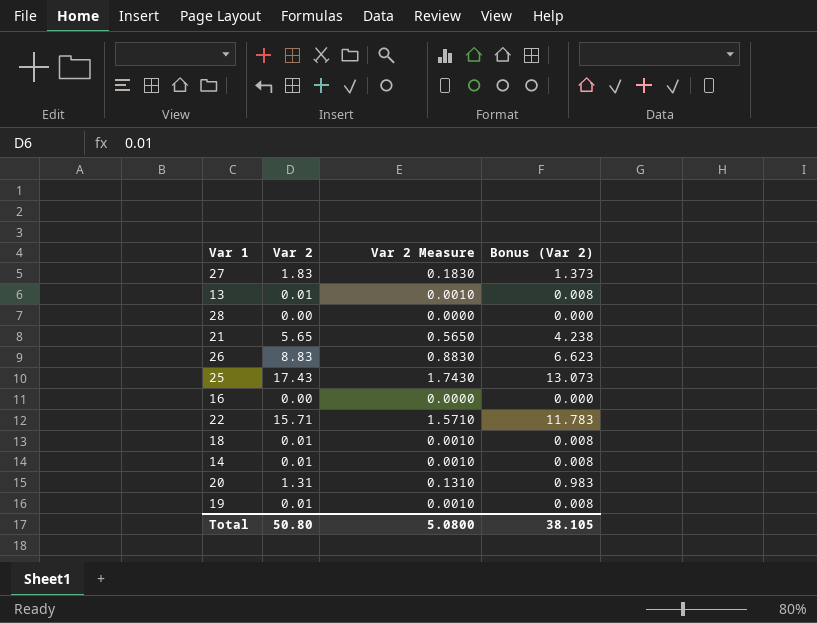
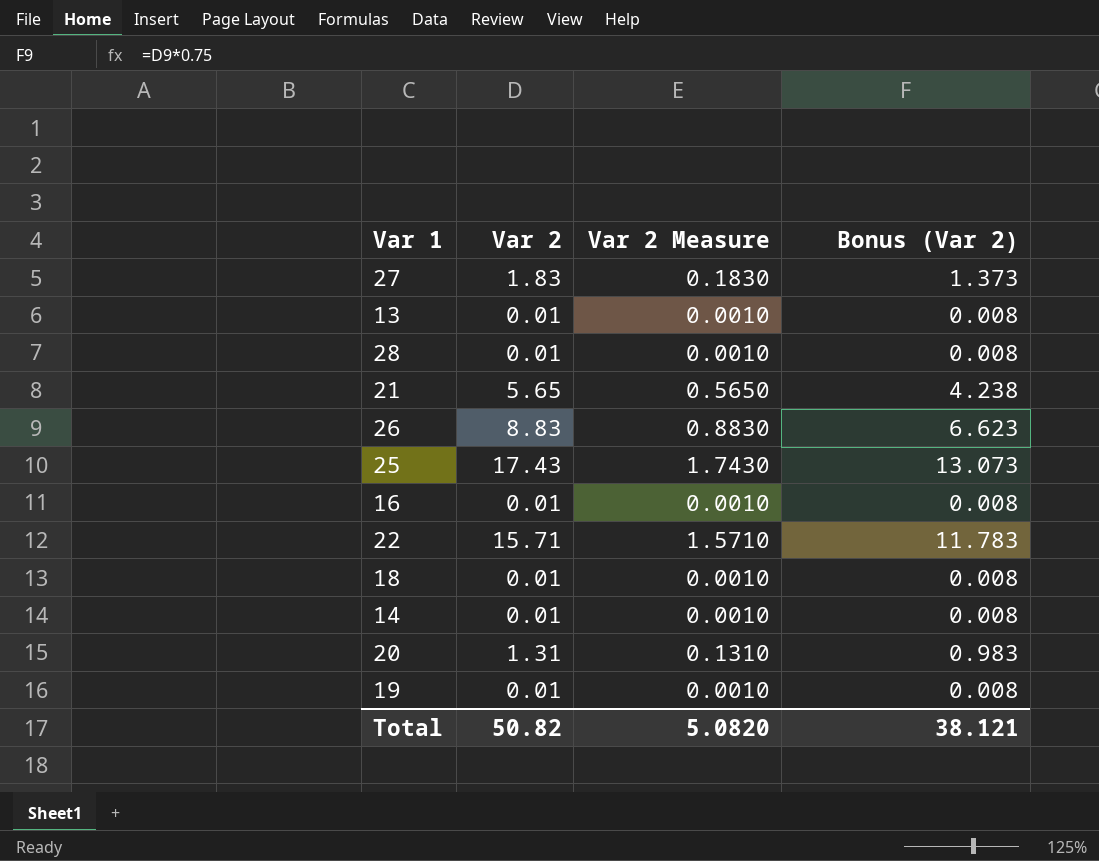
28 | Var 2: 0.00 -> 0.01
28 | Var 2 Measure: 0.0000 -> 0.0010
28 | Bonus (Var 2): 0.000 -> 0.008
16 | Var 2: 0.00 -> 0.01
16 | Var 2 Measure: 0.0000 -> 0.0010
16 | Bonus (Var 2): 0.000 -> 0.008
Total | Var 2: 50.80 -> 50.82
Total | Var 2 Measure: 5.0800 -> 5.0820
Total | Bonus (Var 2): 38.105 -> 38.121

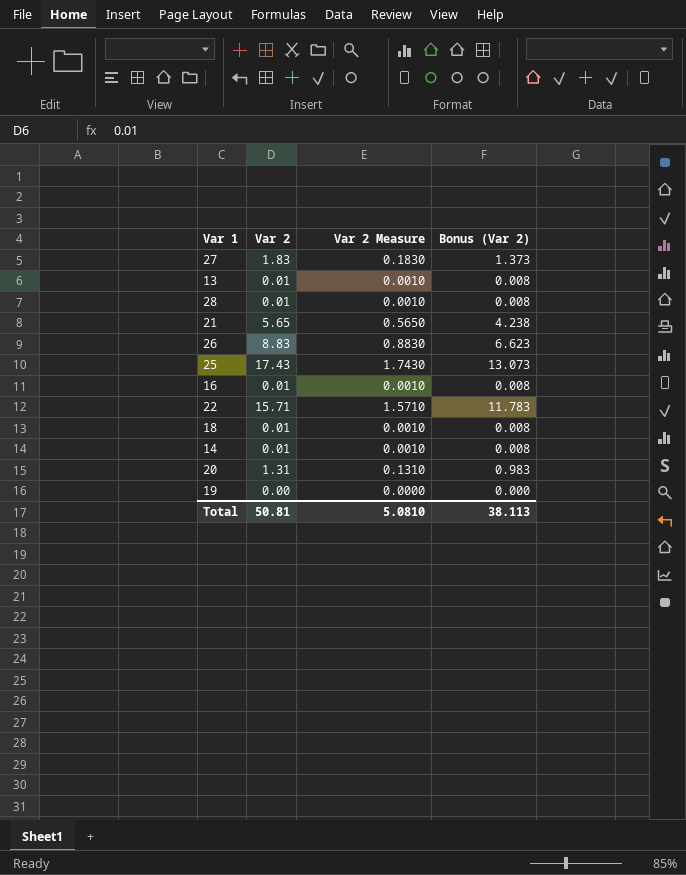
19 | Var 2: 0.01 -> 0.00
19 | Var 2 Measure: 0.0010 -> 0.0000
19 | Bonus (Var 2): 0.008 -> 0.000
Total | Var 2: 50.82 -> 50.81
Total | Var 2 Measure: 5.0820 -> 5.0810
Total | Bonus (Var 2): 38.121 -> 38.113

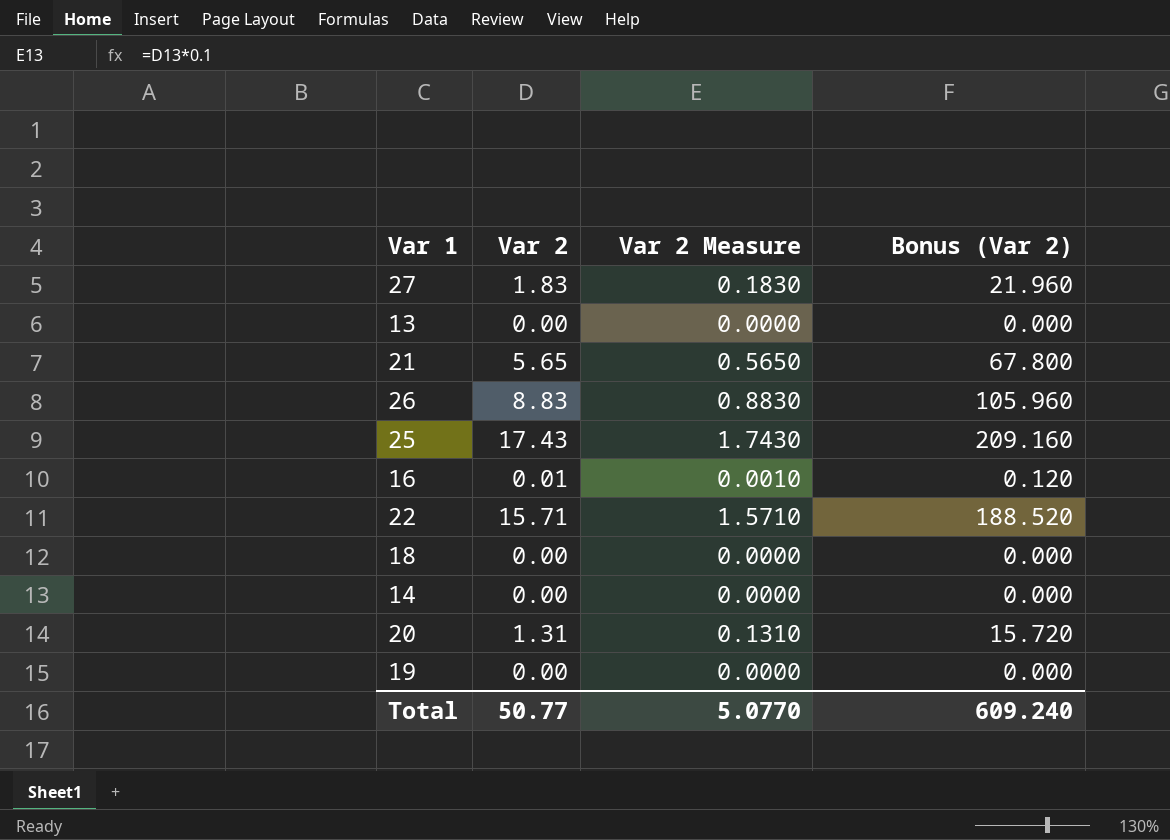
column Bonus (Var 2) | formula: [Var 2] * 0.75 -> [Var 2] * 12
row 28: 0.01 | 0.0010 | 0.008 -> none
13 | Var 2: 0.01 -> 0.00
13 | Var 2 Measure: 0.0010 -> 0.0000
18 | Var 2: 0.01 -> 0.00
18 | Var 2 Measure: 0.0010 -> 0.0000
14 | Var 2: 0.01 -> 0.00
14 | Var 2 Measure: 0.0010 -> 0.0000
Total | Var 2: 50.81 -> 50.77
Total | Var 2 Measure: 5.0810 -> 5.0770
Total | Bonus (Var 2): 38.113 -> 609.240

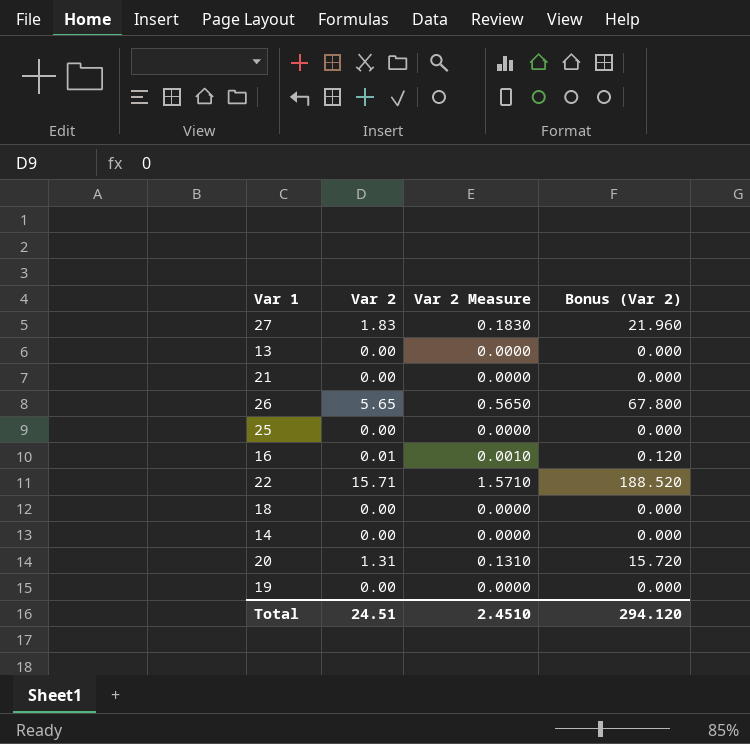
21 | Var 2: 5.65 -> 0.00
21 | Var 2 Measure: 0.5650 -> 0.0000
21 | Bonus (Var 2): 67.800 -> 0.000
26 | Var 2: 8.83 -> 5.65
26 | Var 2 Measure: 0.8830 -> 0.5650
26 | Bonus (Var 2): 105.960 -> 67.800
25 | Var 2: 17.43 -> 0.00
25 | Var 2 Measure: 1.7430 -> 0.0000
25 | Bonus (Var 2): 209.160 -> 0.000
Total | Var 2: 50.77 -> 24.51
Total | Var 2 Measure: 5.0770 -> 2.4510
Total | Bonus (Var 2): 609.240 -> 294.120

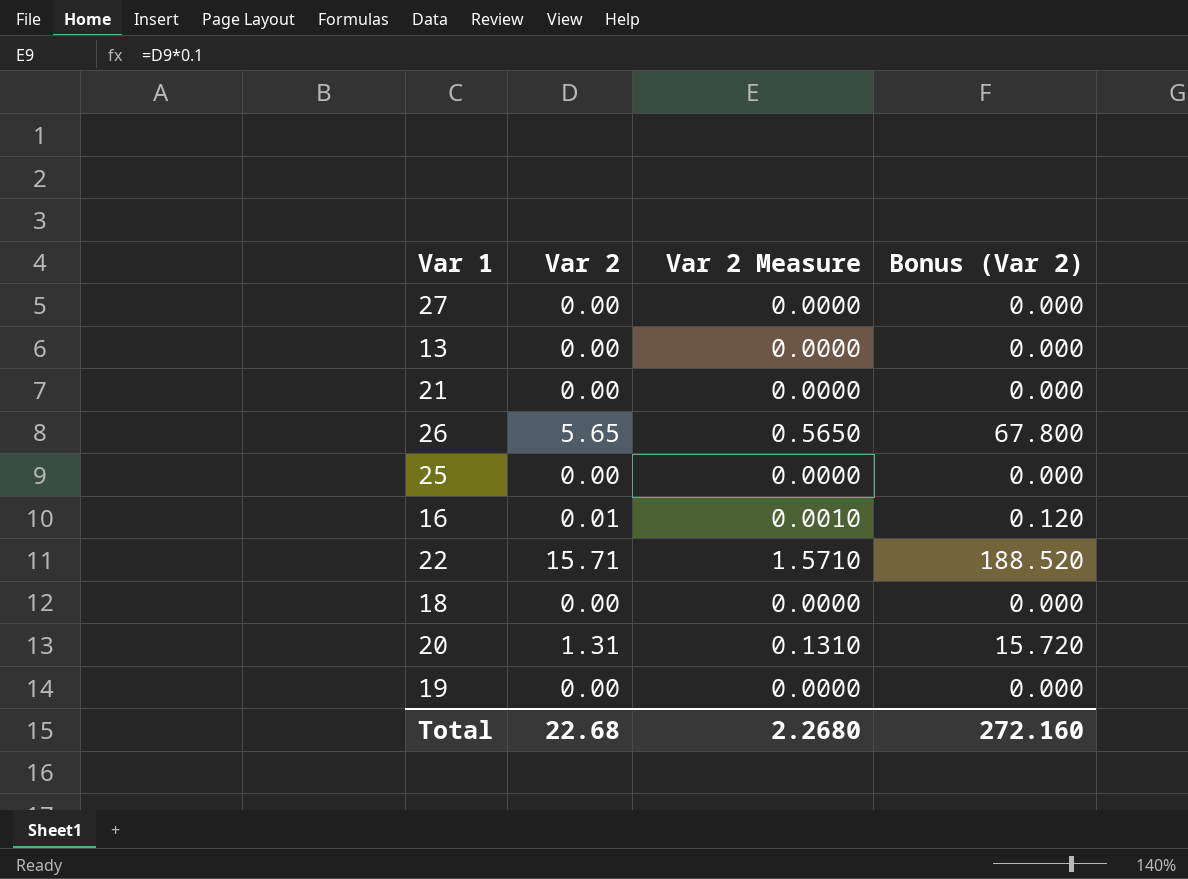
row 14: 0.00 | 0.0000 | 0.000 -> none
27 | Var 2: 1.83 -> 0.00
27 | Var 2 Measure: 0.1830 -> 0.0000
27 | Bonus (Var 2): 21.960 -> 0.000
Total | Var 2: 24.51 -> 22.68
Total | Var 2 Measure: 2.4510 -> 2.2680
Total | Bonus (Var 2): 294.120 -> 272.160

